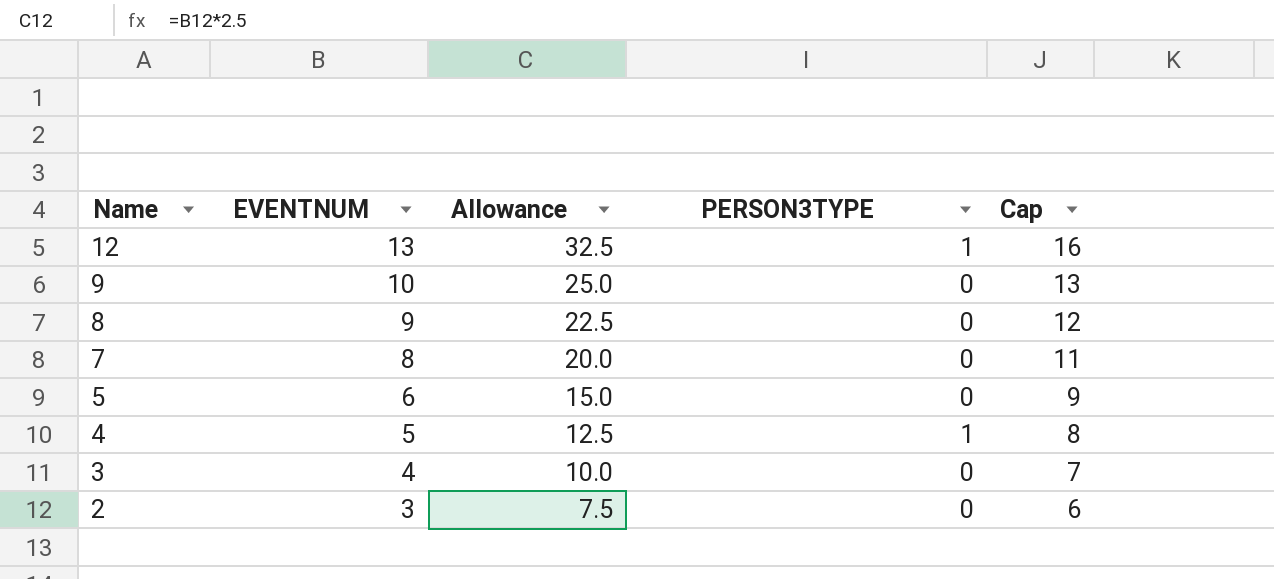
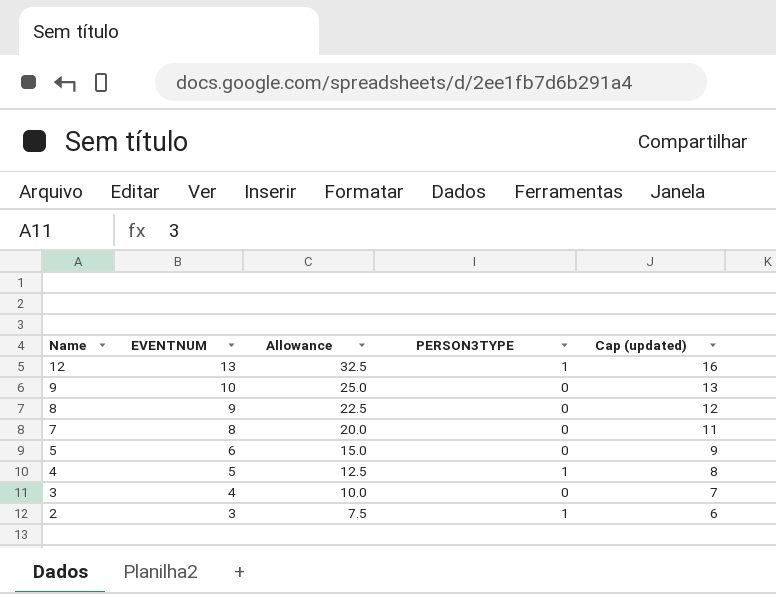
column name: Cap -> Cap (updated)
2 | PERSON3TYPE: 0 -> 1

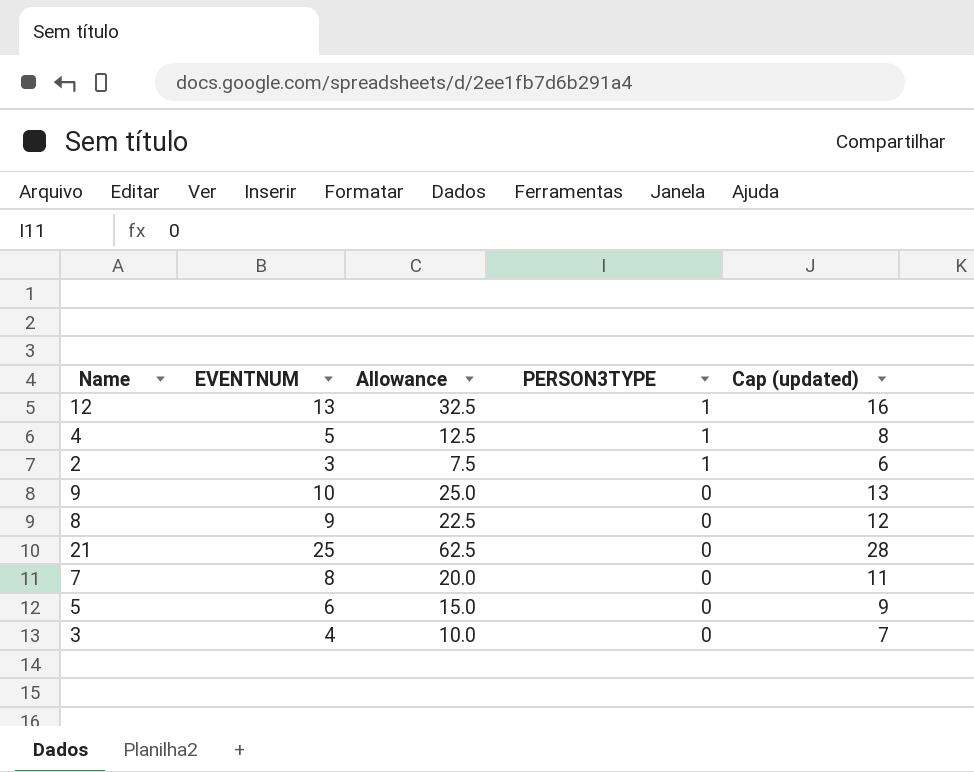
row order: Name descending -> PERSON3TYPE descending
row 21: none -> 25 | 62.5 | 0 | 28

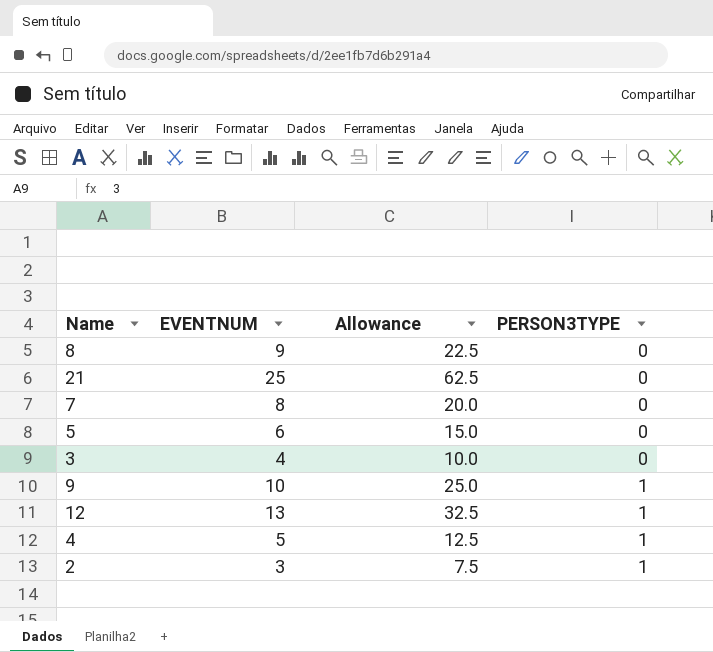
row order: PERSON3TYPE descending -> PERSON3TYPE ascending
column Cap (updated) | formula: [EVENTNUM] + 3 -> none
9 | PERSON3TYPE: 0 -> 1

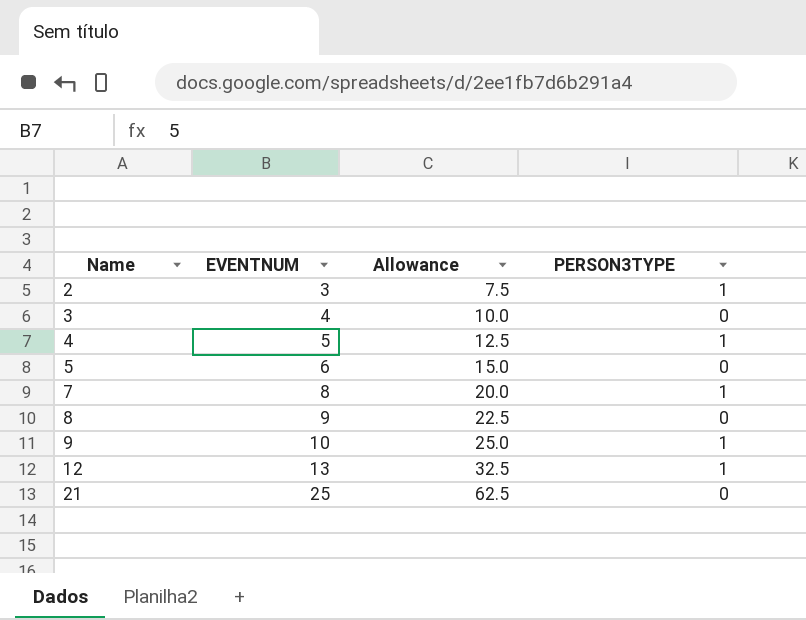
row order: PERSON3TYPE ascending -> Name ascending
7 | PERSON3TYPE: 0 -> 1

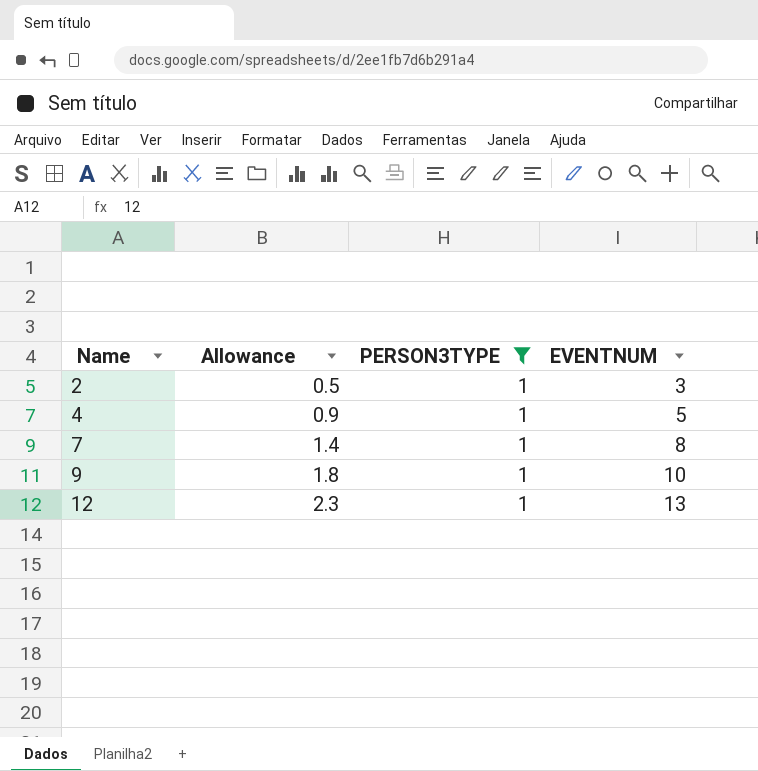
filter: none -> PERSON3TYPE = 1
column Allowance | formula: [EVENTNUM] * 2.5 -> [EVENTNUM] * 0.18
column EVENTNUM | position: 2 -> 4

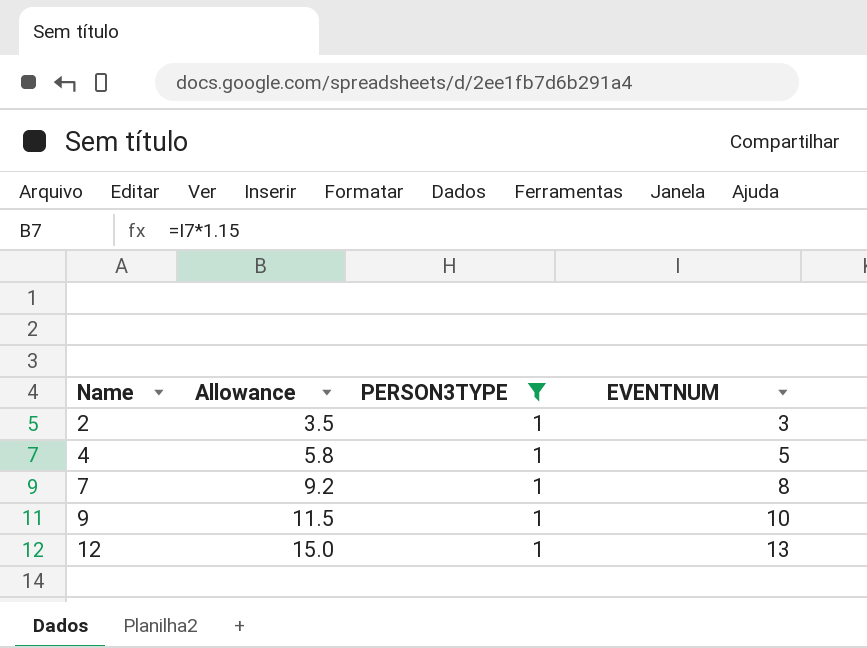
column Allowance | formula: [EVENTNUM] * 0.18 -> [EVENTNUM] * 1.15

